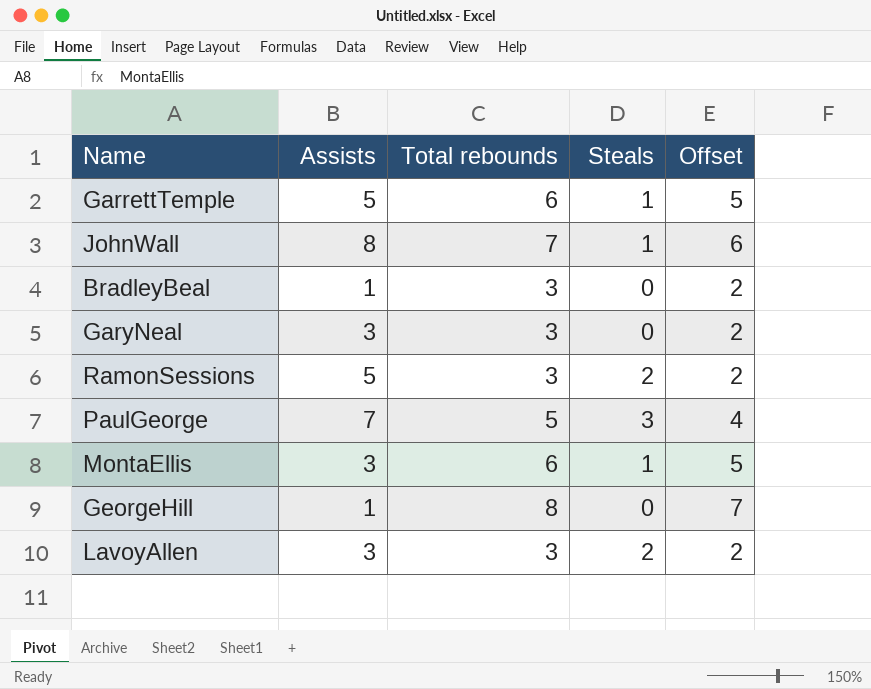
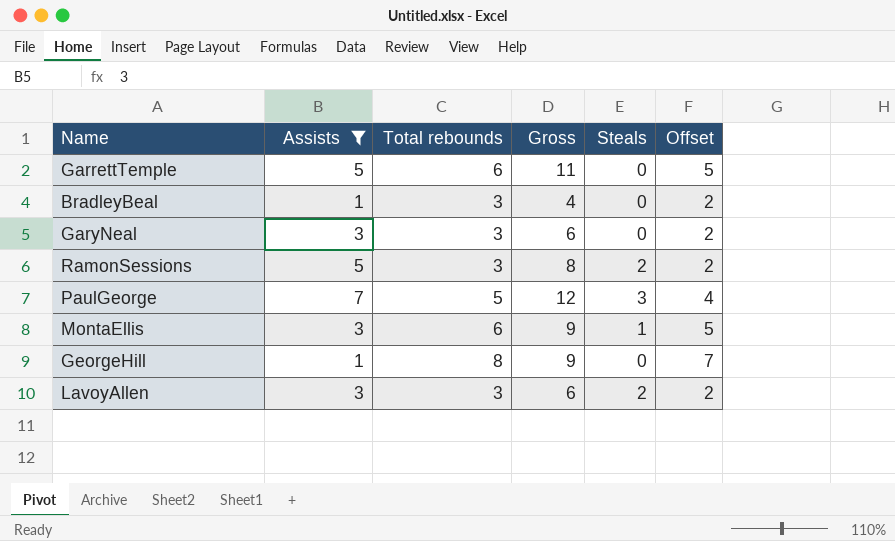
filter: none -> Assists != 8
column Gross | formula: none -> [Assists] + [Total rebounds]
GarrettTemple | Steals: 1 -> 0

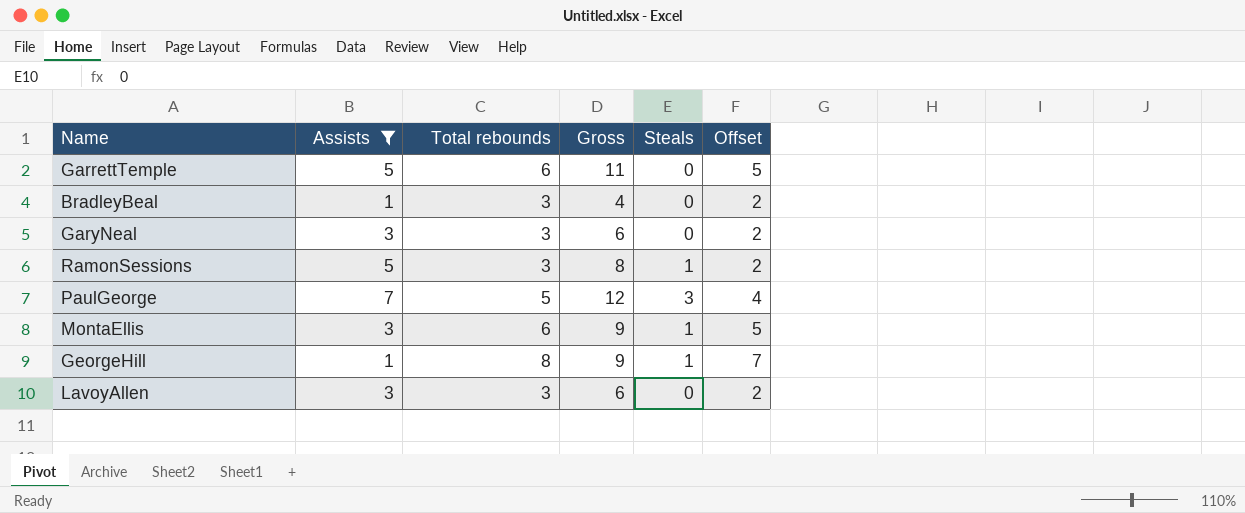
RamonSessions | Steals: 2 -> 1
GeorgeHill | Steals: 0 -> 1
LavoyAllen | Steals: 2 -> 0

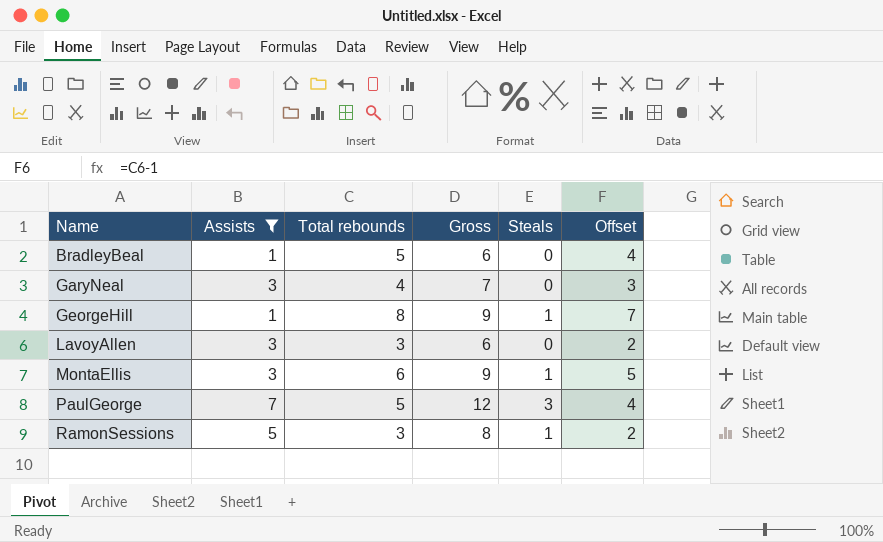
row order: none -> Name ascending
row GarrettTemple: 5 | 6 | 11 | 0 | 5 -> none
BradleyBeal | Total rebounds: 3 -> 5
BradleyBeal | Gross: 4 -> 6
BradleyBeal | Offset: 2 -> 4
GaryNeal | Total rebounds: 3 -> 4
GaryNeal | Gross: 6 -> 7
GaryNeal | Offset: 2 -> 3

